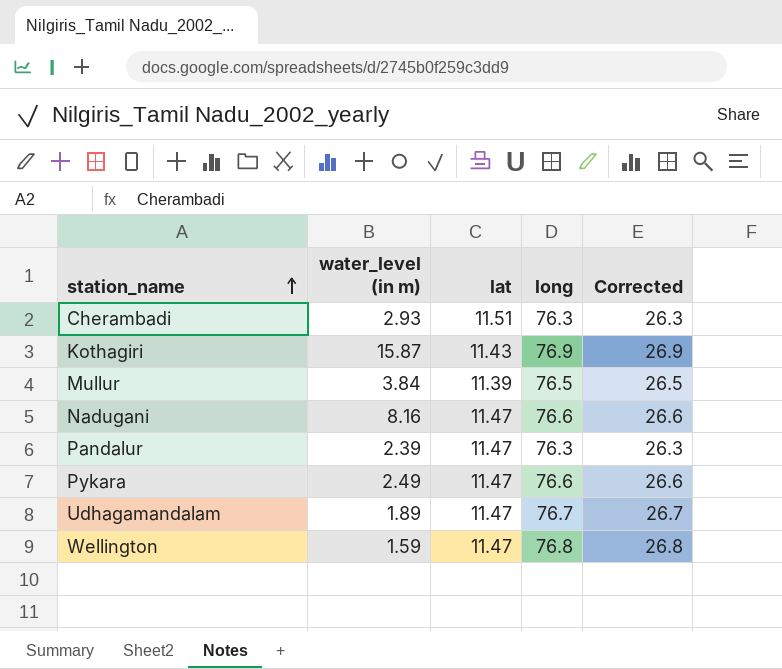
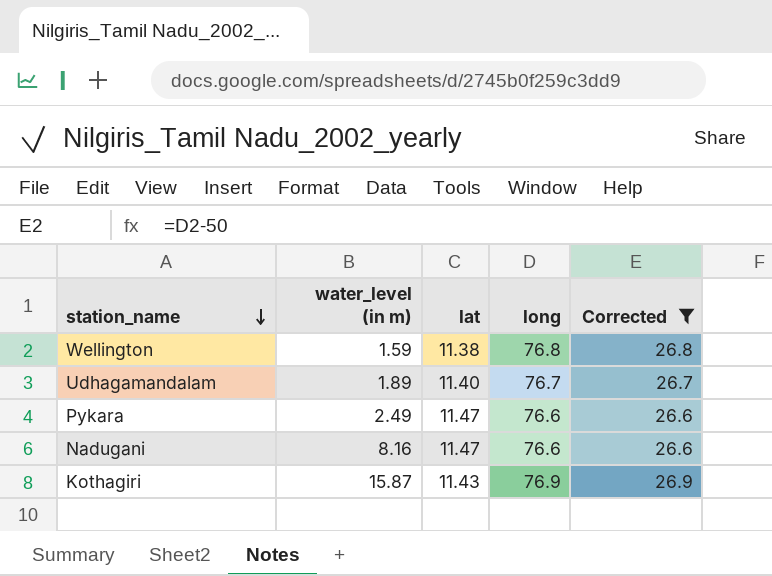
filter: none -> Corrected >= 26.6
row order: station_name ascending -> station_name descending
Wellington | lat: 11.47 -> 11.38
Udhagamandalam | lat: 11.47 -> 11.40

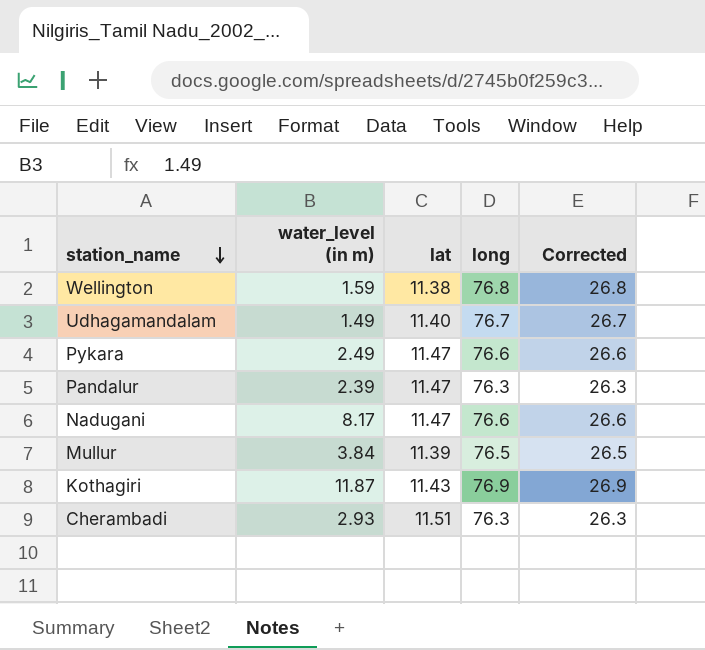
filter: Corrected >= 26.6 -> none
Udhagamandalam | water_level (in m): 1.89 -> 1.49
Nadugani | water_level (in m): 8.16 -> 8.17
Kothagiri | water_level (in m): 15.87 -> 11.87

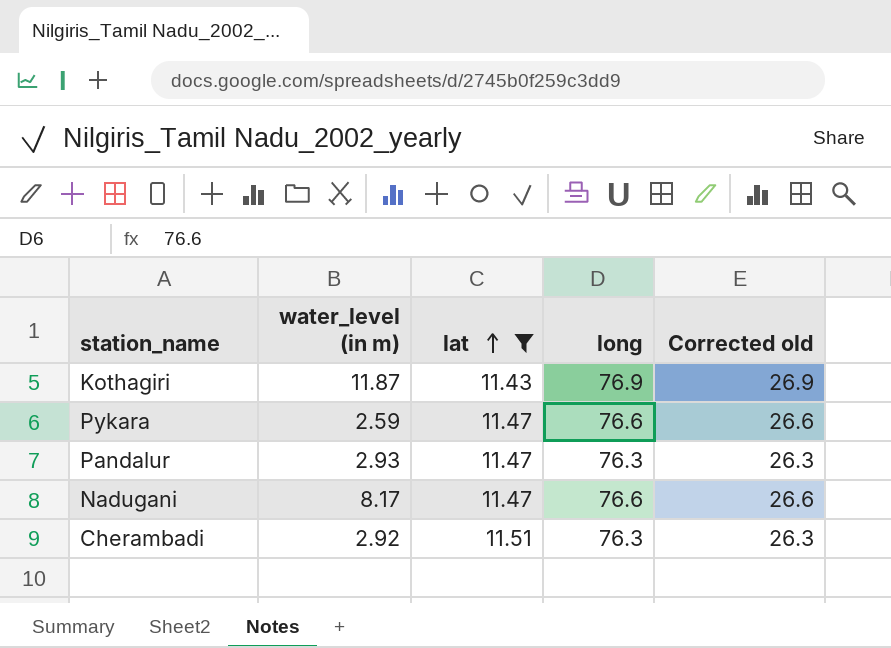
filter: none -> lat >= 11.43
row order: station_name descending -> lat ascending
column name: Corrected -> Corrected old
Pykara | water_level (in m): 2.49 -> 2.59
Pandalur | water_level (in m): 2.39 -> 2.93
Cherambadi | water_level (in m): 2.93 -> 2.92

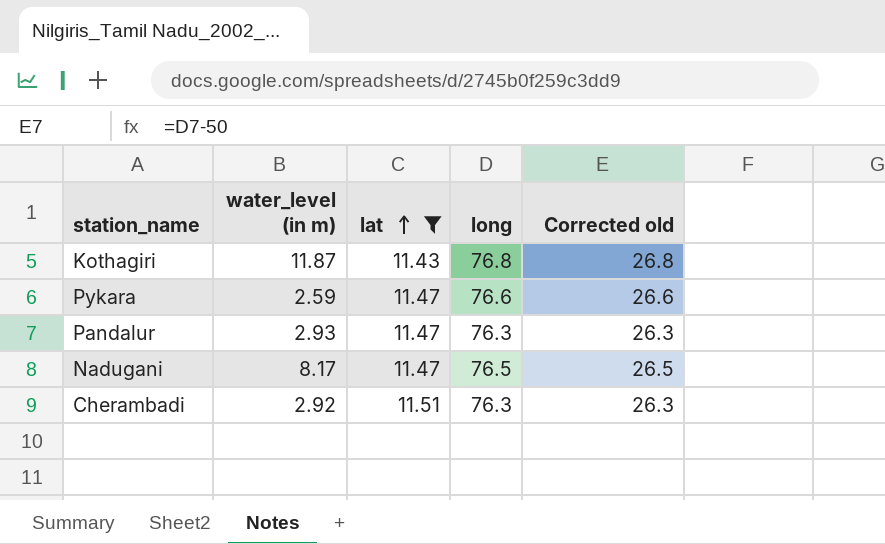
Kothagiri | long: 76.9 -> 76.8
Kothagiri | Corrected old: 26.9 -> 26.8
Nadugani | long: 76.6 -> 76.5
Nadugani | Corrected old: 26.6 -> 26.5

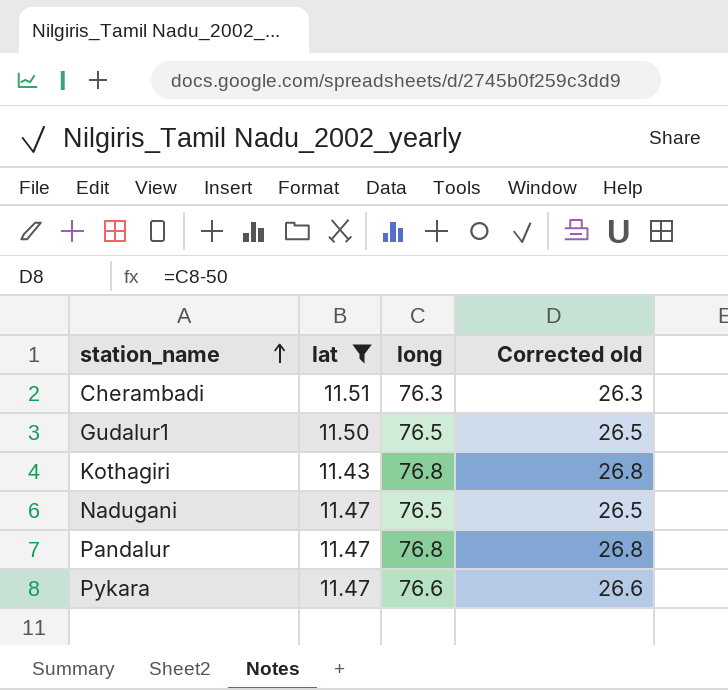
row order: lat ascending -> station_name ascending
column water_level (in m) | position: 2 -> none
row Gudalur1: none -> 11.50 | 76.5 | 26.5
Pandalur | long: 76.3 -> 76.8
Pandalur | Corrected old: 26.3 -> 26.8

